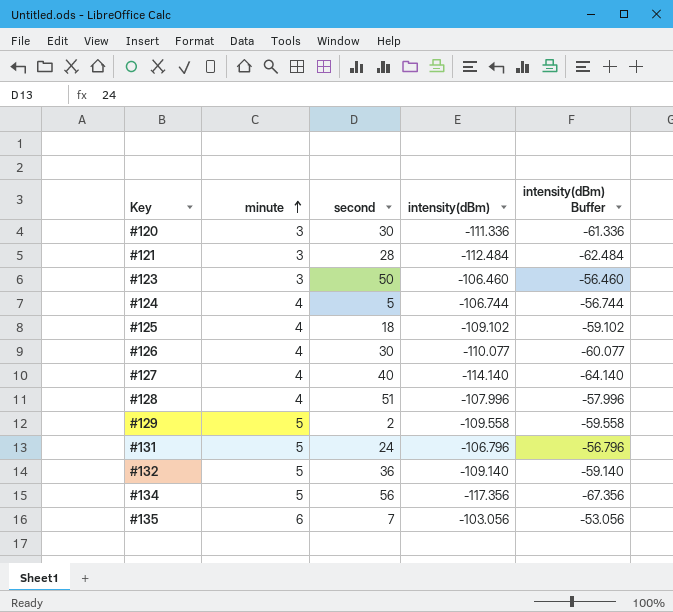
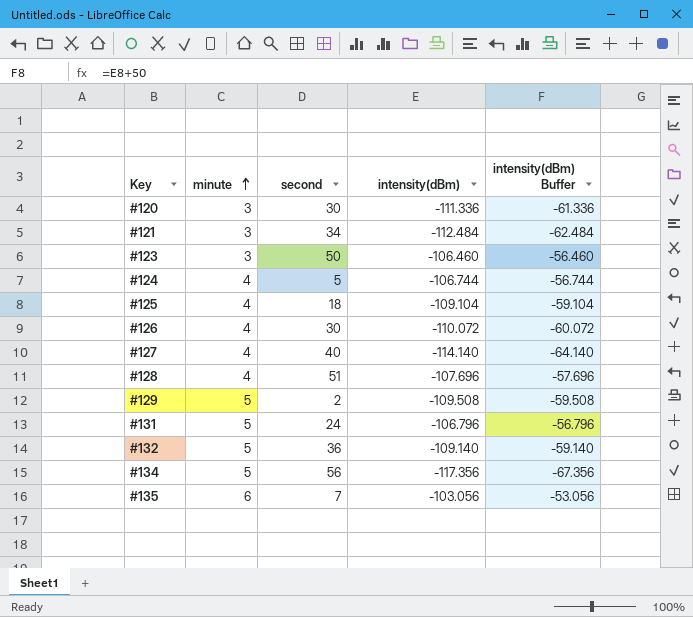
#121 | second: 28 -> 34
#125 | intensity(dBm): -109.102 -> -109.104
#125 | intensity(dBm) Buffer: -59.102 -> -59.104
#126 | intensity(dBm): -110.077 -> -110.072
#126 | intensity(dBm) Buffer: -60.077 -> -60.072
#128 | intensity(dBm): -107.996 -> -107.696
#128 | intensity(dBm) Buffer: -57.996 -> -57.696
#129 | intensity(dBm): -109.558 -> -109.508
#129 | intensity(dBm) Buffer: -59.558 -> -59.508

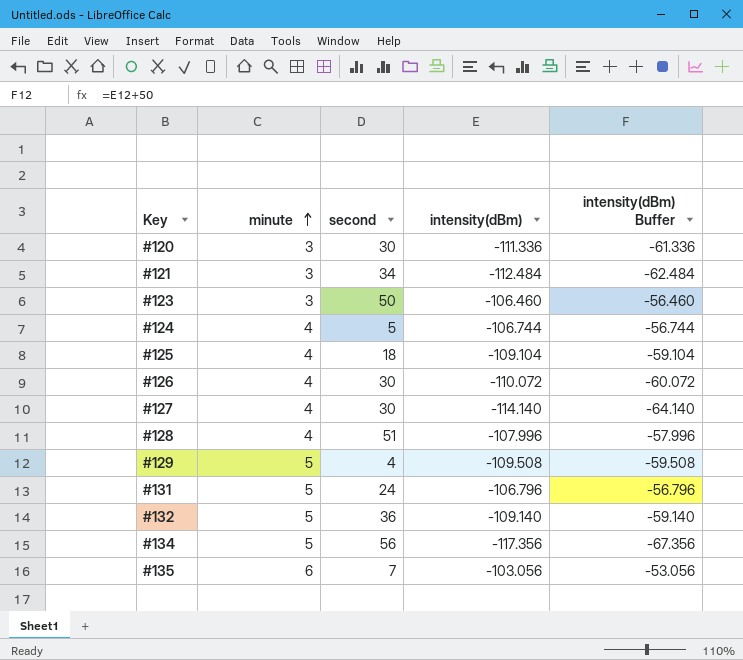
#127 | second: 40 -> 30
#128 | intensity(dBm): -107.696 -> -107.996
#128 | intensity(dBm) Buffer: -57.696 -> -57.996
#129 | second: 2 -> 4

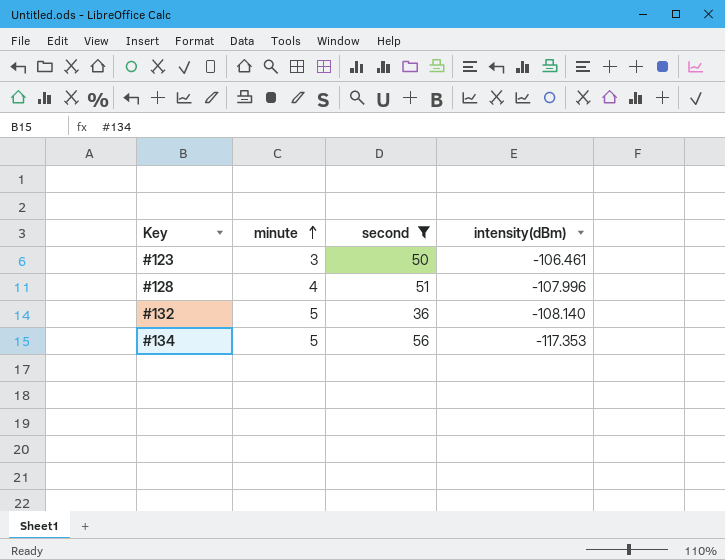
filter: none -> second >= 36
column intensity(dBm) Buffer | formula: [intensity(dBm)] + 50 -> none
#123 | intensity(dBm): -106.460 -> -106.461
#132 | intensity(dBm): -109.140 -> -108.140
#134 | intensity(dBm): -117.356 -> -117.353

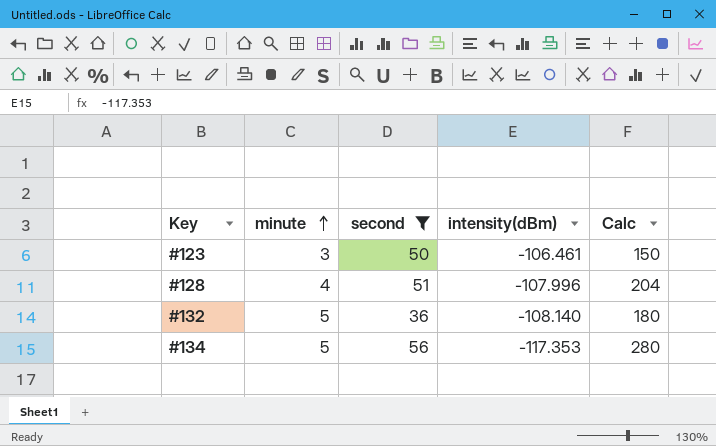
column Calc | formula: none -> [minute] * [second]

